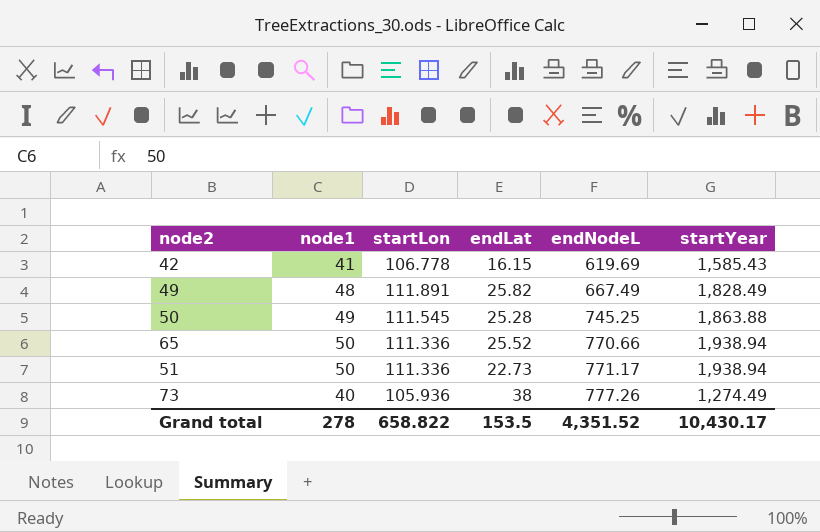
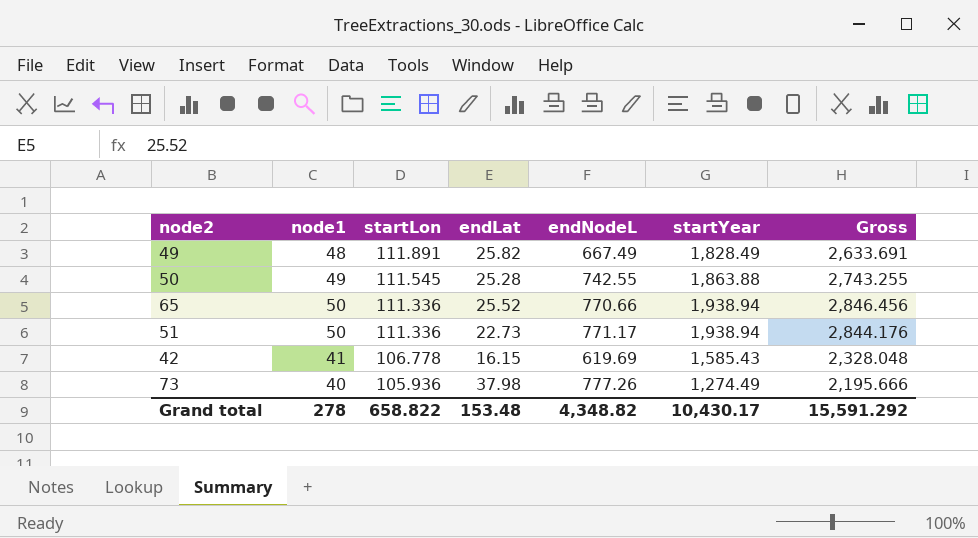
row order: endNodeL ascending -> startLon descending
column Gross | formula: none -> [startLon] + [endLat] + [endNodeL] + [startYear]
50 | endNodeL: 745.25 -> 742.55
73 | endLat: 38 -> 37.98
Grand total | endLat: 153.5 -> 153.48
Grand total | endNodeL: 4,351.52 -> 4,348.82

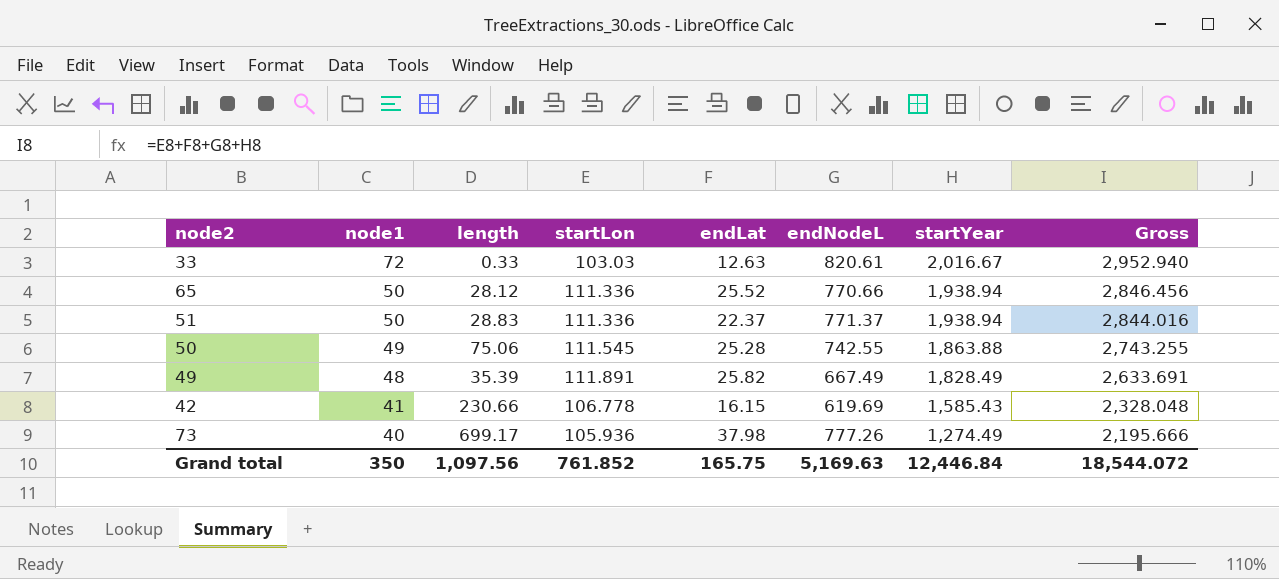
row order: startLon descending -> node1 descending
column length | position: none -> 3
row 33: none -> 72 | 0.33 | 103.03 | 12.63 | 820.61 | 2,016.67 | 2,952.940
51 | endLat: 22.73 -> 22.37
51 | endNodeL: 771.17 -> 771.37
51 | Gross: 2,844.176 -> 2,844.016
Grand total | node1: 278 -> 350
Grand total | startLon: 658.822 -> 761.852
Grand total | endLat: 153.48 -> 165.75
Grand total | endNodeL: 4,348.82 -> 5,169.63
Grand total | startYear: 10,430.17 -> 12,446.84
Grand total | Gross: 15,591.292 -> 18,544.072

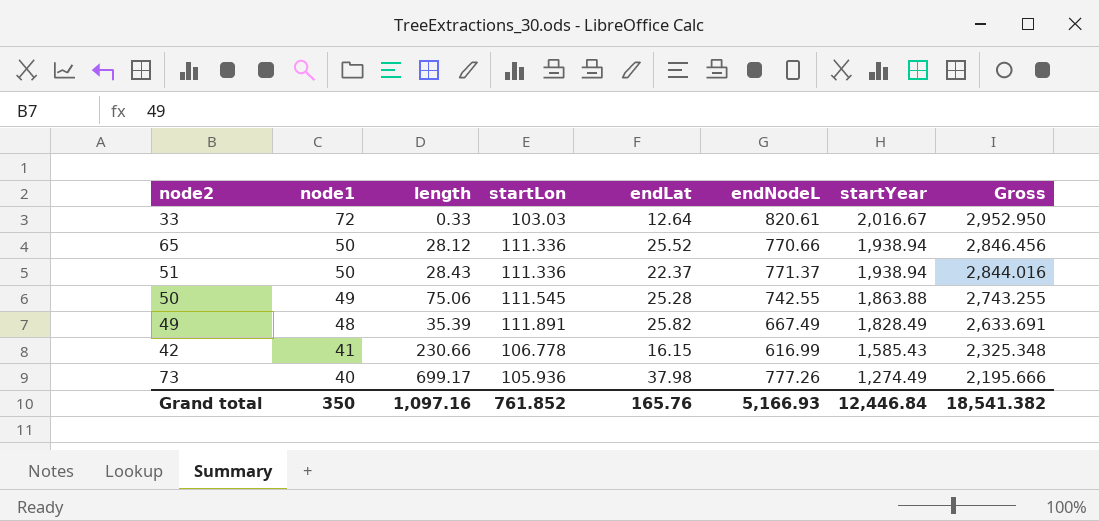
33 | endLat: 12.63 -> 12.64
33 | Gross: 2,952.940 -> 2,952.950
51 | length: 28.83 -> 28.43
42 | endNodeL: 619.69 -> 616.99
42 | Gross: 2,328.048 -> 2,325.348
Grand total | length: 1,097.56 -> 1,097.16
Grand total | endLat: 165.75 -> 165.76
Grand total | endNodeL: 5,169.63 -> 5,166.93
Grand total | Gross: 18,544.072 -> 18,541.382

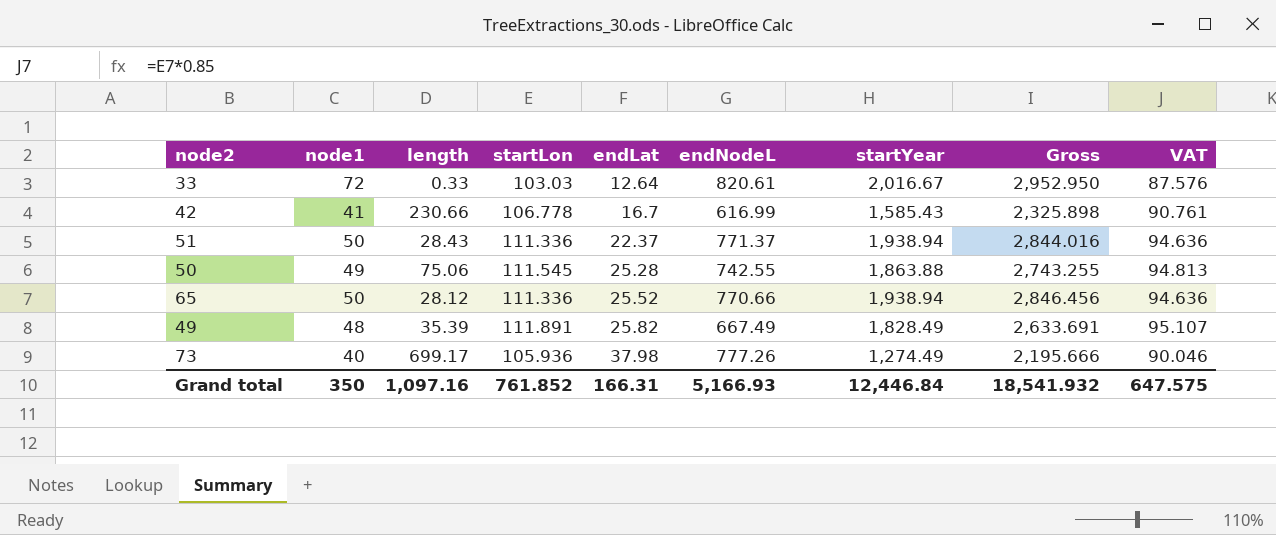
row order: node1 descending -> endLat ascending
column VAT | formula: none -> [startLon] * 0.85
42 | endLat: 16.15 -> 16.7
42 | Gross: 2,325.348 -> 2,325.898
Grand total | endLat: 165.76 -> 166.31
Grand total | Gross: 18,541.382 -> 18,541.932

